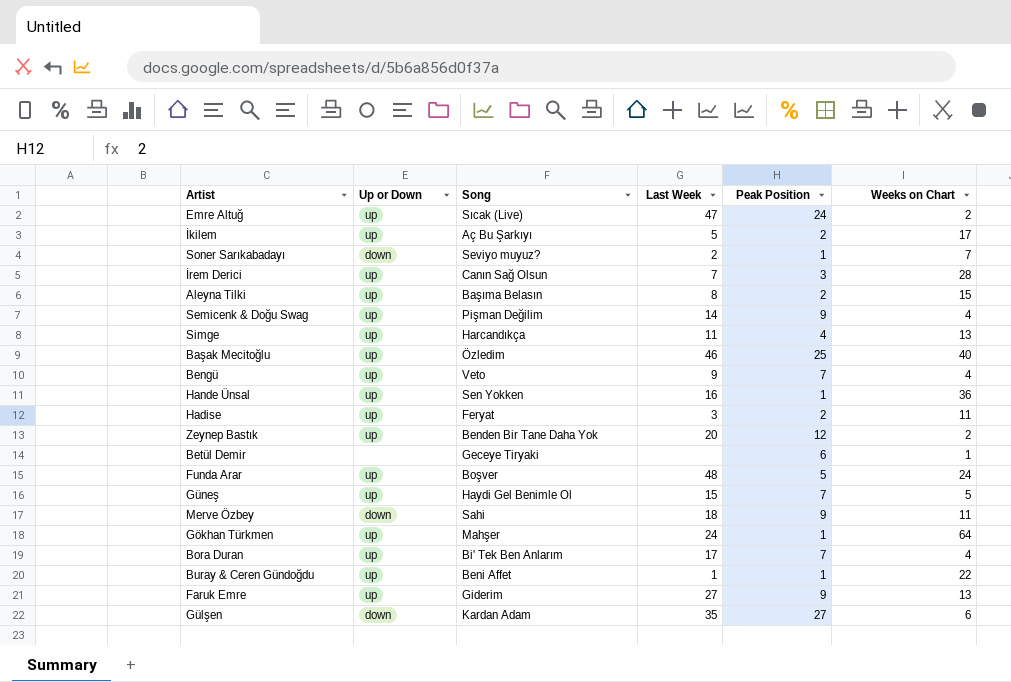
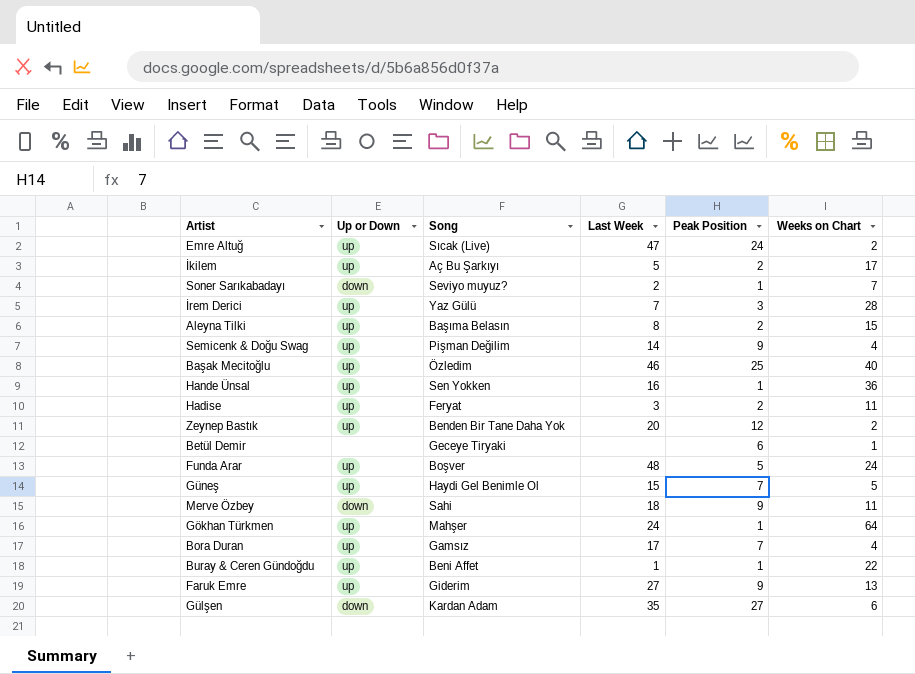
row Simge: up | Harcandıkça | 11 | 4 | 13 -> none
row Bengü: up | Veto | 9 | 7 | 4 -> none
İrem Derici | Song: Canın Sağ Olsun -> Yaz Gülü
Bora Duran | Song: Bi' Tek Ben Anlarım -> Gamsız

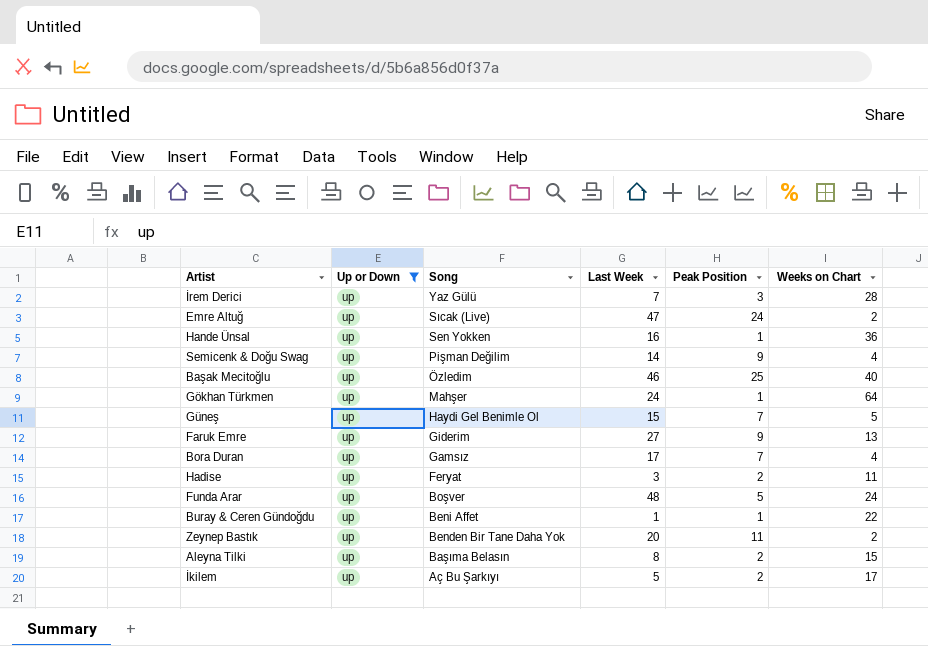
filter: none -> Up or Down = up
row order: none -> Song descending
Zeynep Bastık | Peak Position: 12 -> 11

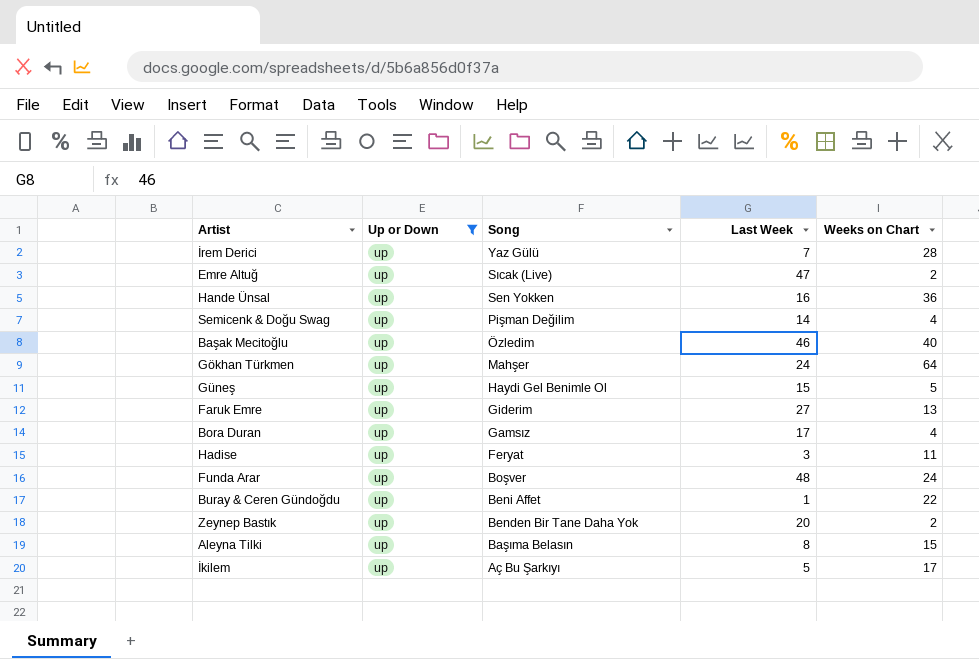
column Peak Position | position: 5 -> none

